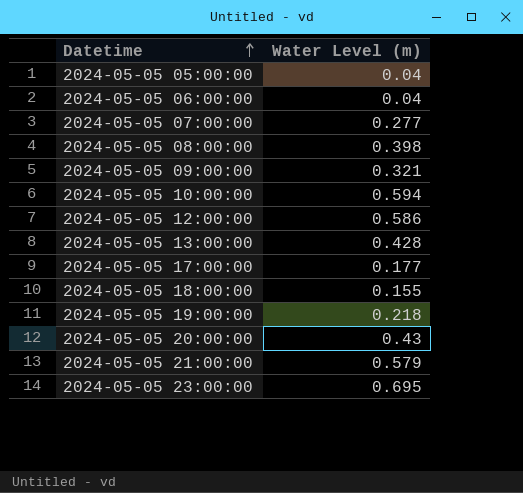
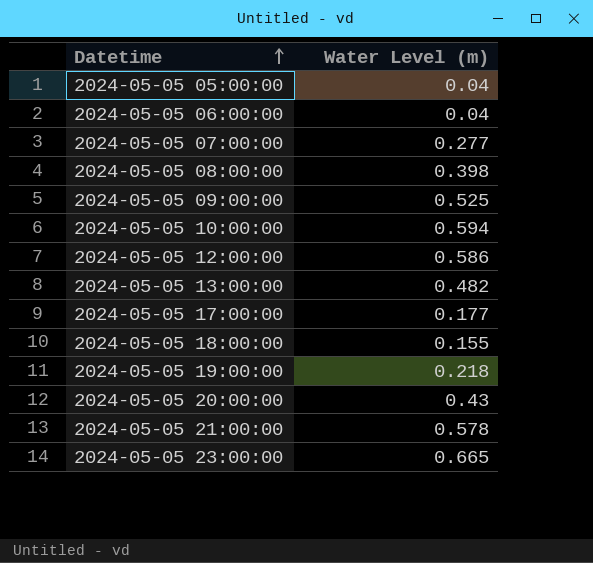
2024-05-05 09:00:00 | Water Level (m): 0.321 -> 0.525
2024-05-05 13:00:00 | Water Level (m): 0.428 -> 0.482
2024-05-05 21:00:00 | Water Level (m): 0.579 -> 0.578
2024-05-05 23:00:00 | Water Level (m): 0.695 -> 0.665

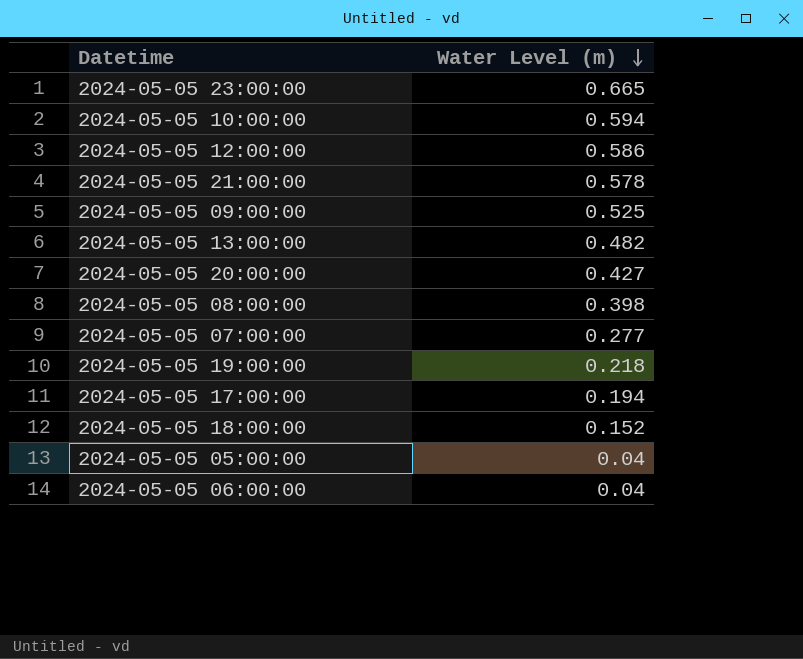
row order: Datetime ascending -> Water Level (m) descending
2024-05-05 20:00:00 | Water Level (m): 0.43 -> 0.427
2024-05-05 17:00:00 | Water Level (m): 0.177 -> 0.194
2024-05-05 18:00:00 | Water Level (m): 0.155 -> 0.152

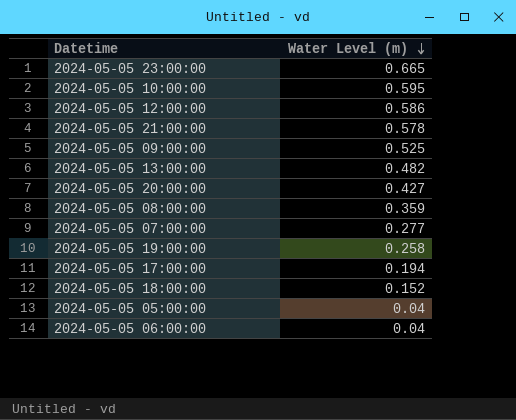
2024-05-05 10:00:00 | Water Level (m): 0.594 -> 0.595
2024-05-05 08:00:00 | Water Level (m): 0.398 -> 0.359
2024-05-05 19:00:00 | Water Level (m): 0.218 -> 0.258

